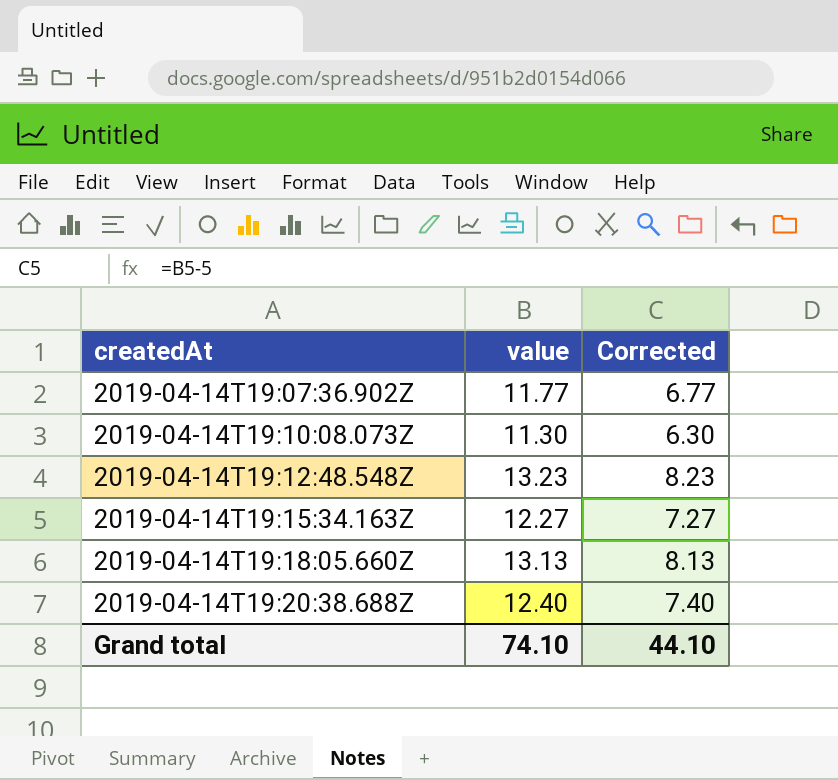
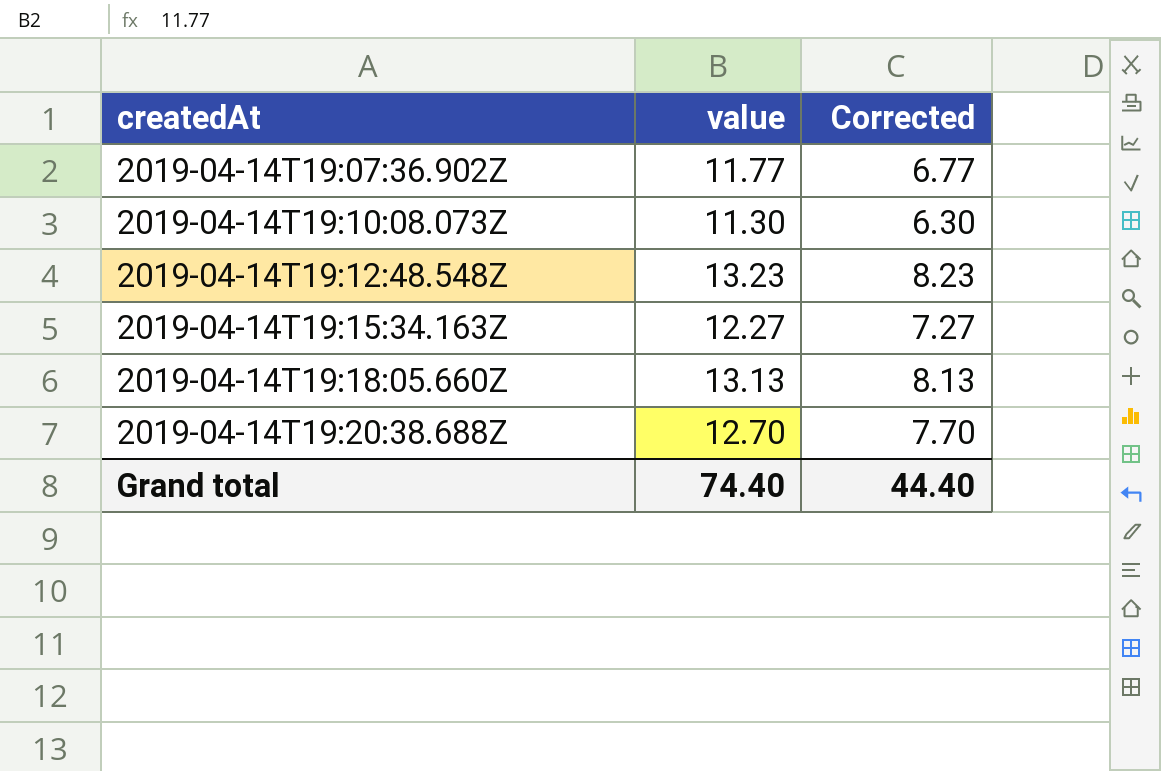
2019-04-14T19:20:38.688Z | value: 12.40 -> 12.70
2019-04-14T19:20:38.688Z | Corrected: 7.40 -> 7.70
Grand total | value: 74.10 -> 74.40
Grand total | Corrected: 44.10 -> 44.40

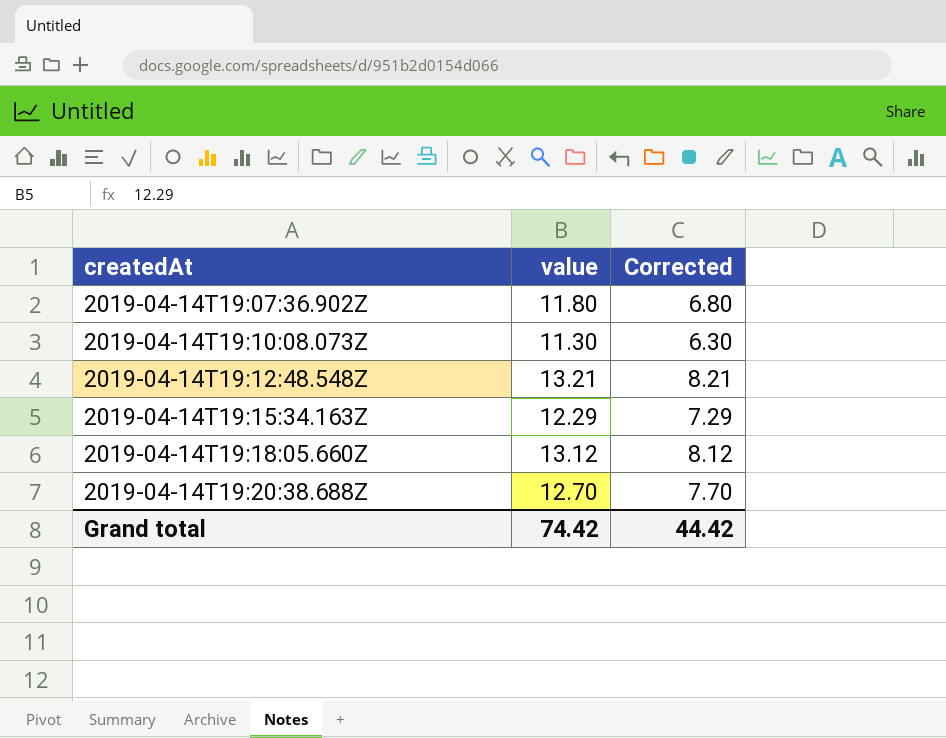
2019-04-14T19:07:36.902Z | value: 11.77 -> 11.80
2019-04-14T19:07:36.902Z | Corrected: 6.77 -> 6.80
2019-04-14T19:12:48.548Z | value: 13.23 -> 13.21
2019-04-14T19:12:48.548Z | Corrected: 8.23 -> 8.21
2019-04-14T19:15:34.163Z | value: 12.27 -> 12.29
2019-04-14T19:15:34.163Z | Corrected: 7.27 -> 7.29
2019-04-14T19:18:05.660Z | value: 13.13 -> 13.12
2019-04-14T19:18:05.660Z | Corrected: 8.13 -> 8.12
Grand total | value: 74.40 -> 74.42
Grand total | Corrected: 44.40 -> 44.42

